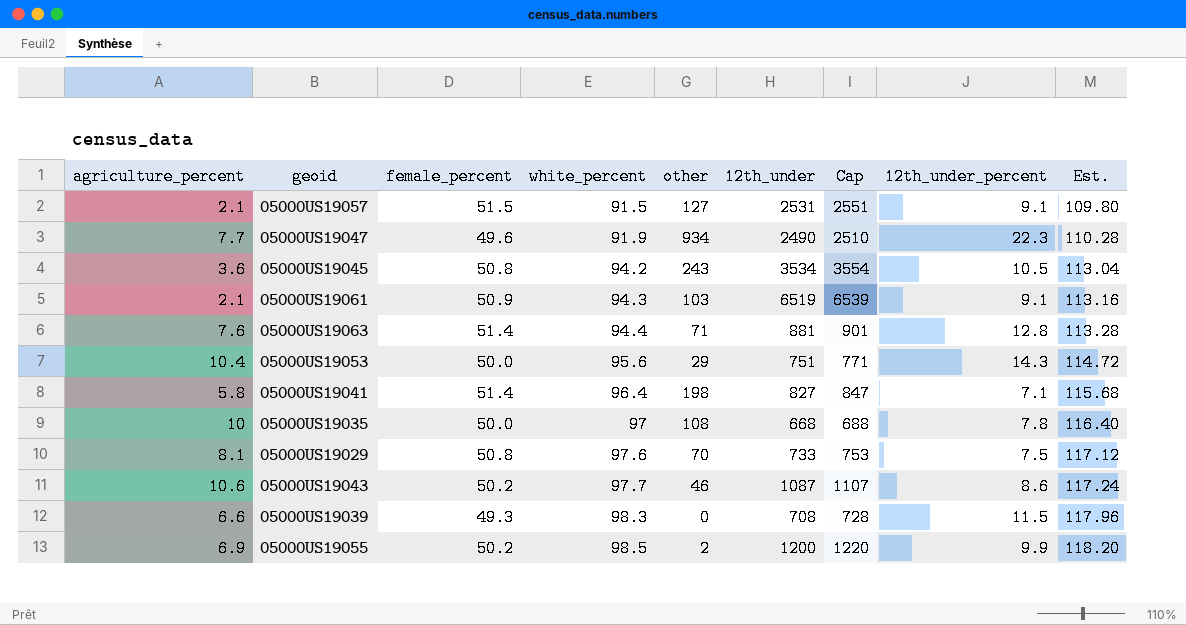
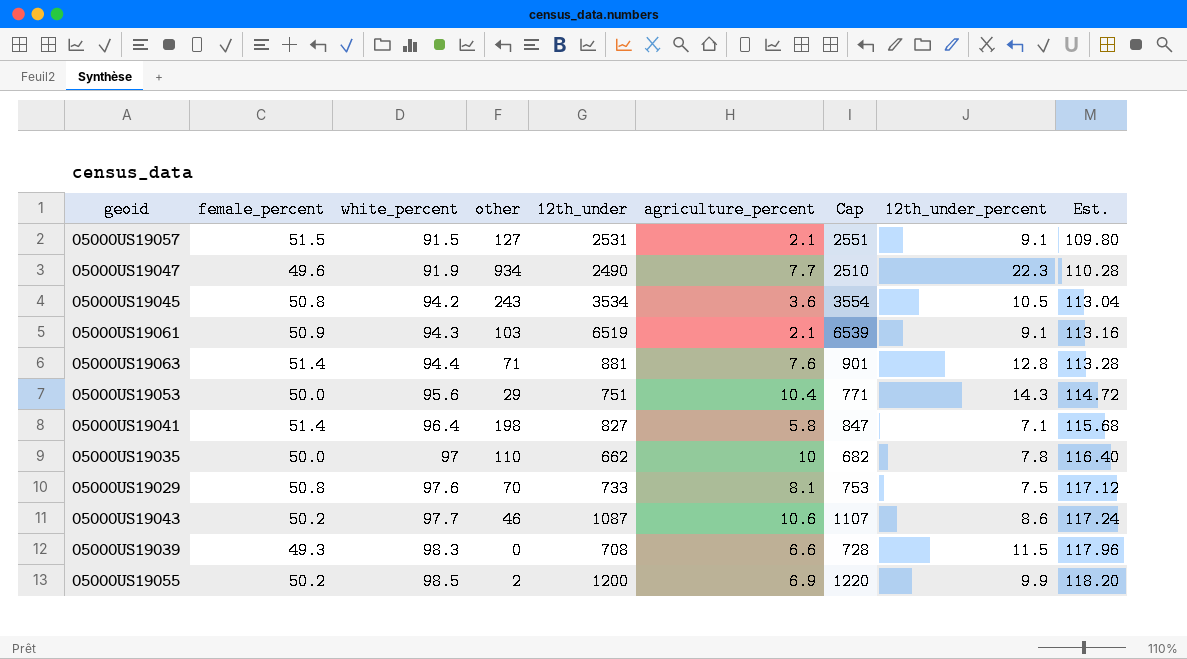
column agriculture_percent | position: 1 -> 6
05000US19035 | other: 108 -> 110
05000US19035 | 12th_under: 668 -> 662
05000US19035 | Cap: 688 -> 682

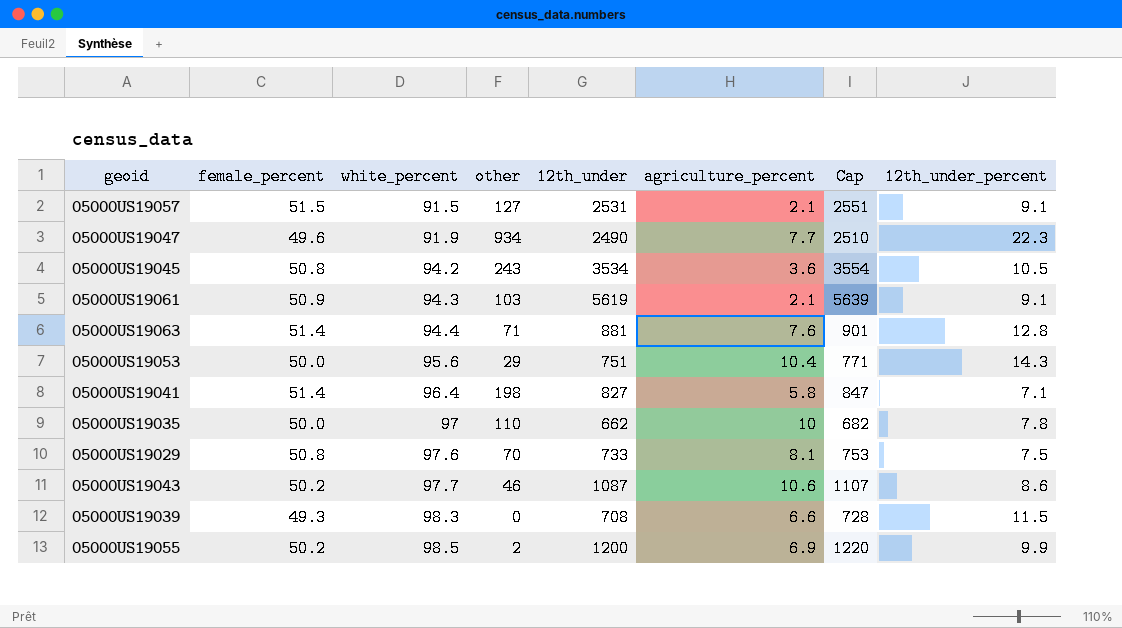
column Est. | formula: [white_percent] * 1.2 -> none
05000US19061 | 12th_under: 6519 -> 5619
05000US19061 | Cap: 6539 -> 5639

